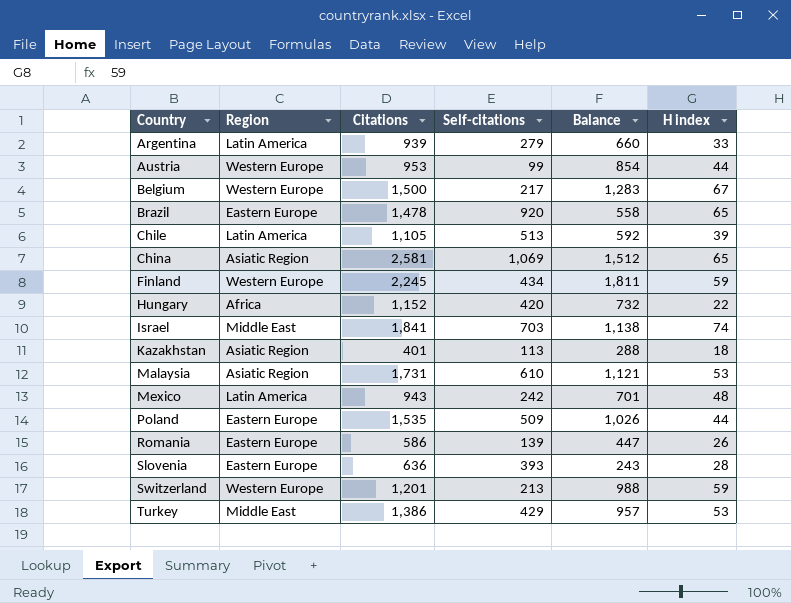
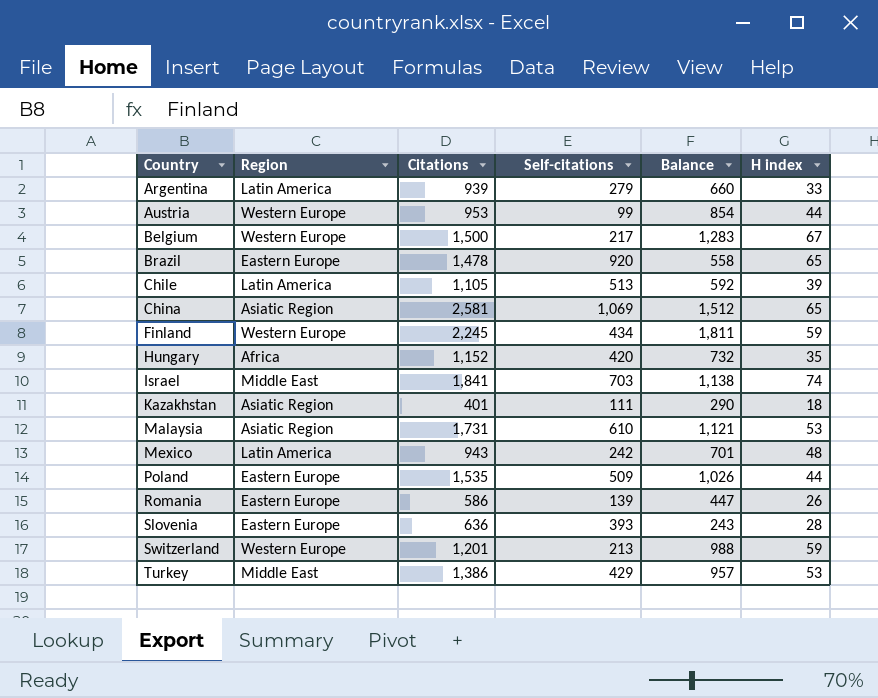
Hungary | H index: 22 -> 35
Kazakhstan | Self-citations: 113 -> 111
Kazakhstan | Balance: 288 -> 290

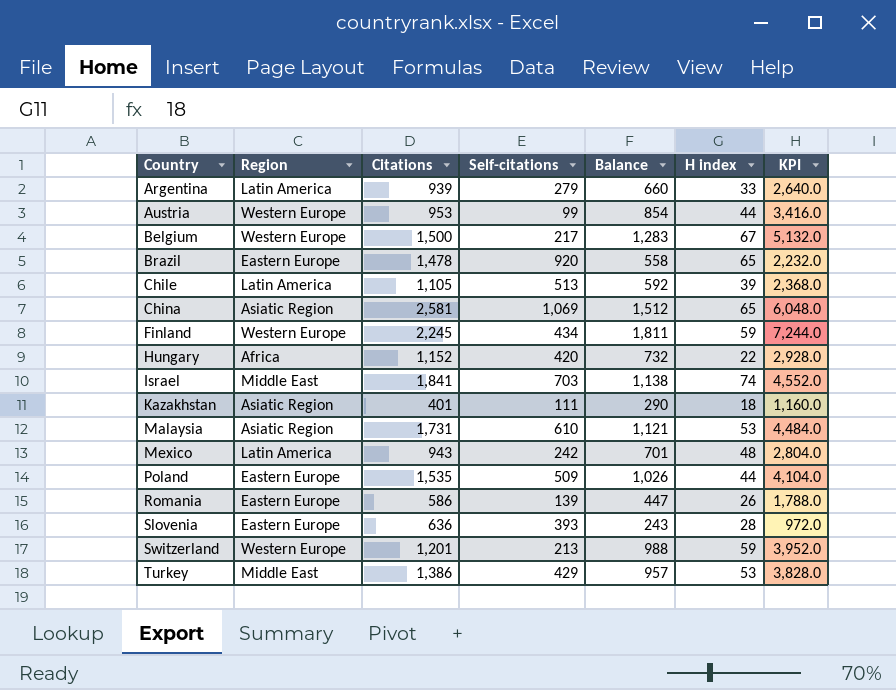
column KPI | formula: none -> [Balance] * 4
Hungary | H index: 35 -> 22

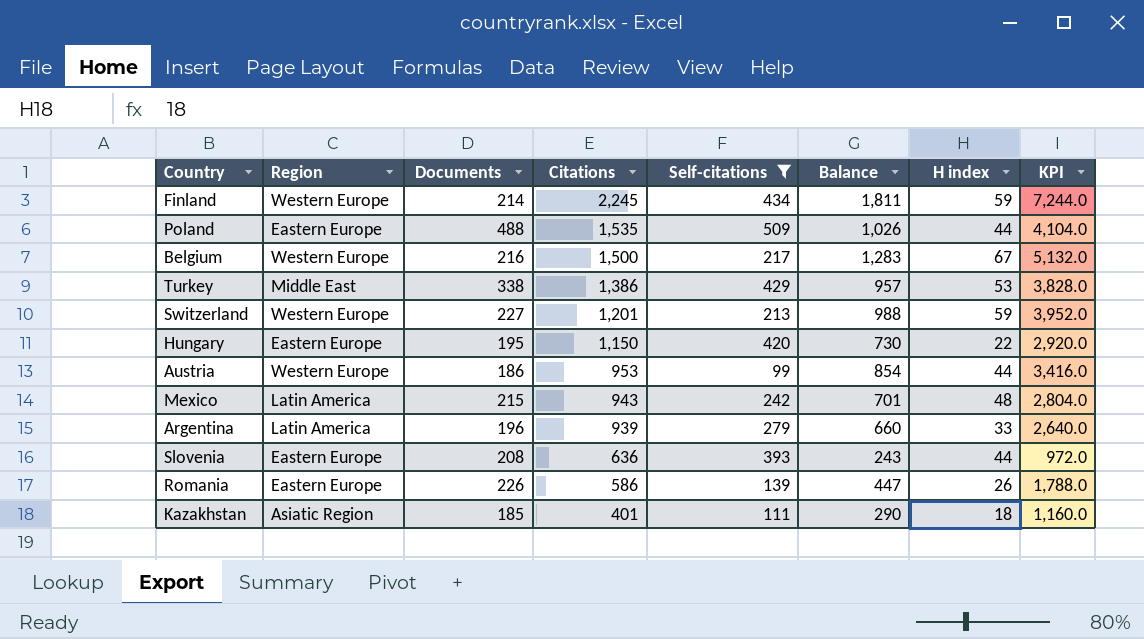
filter: none -> Self-citations <= 509
row order: Country ascending -> Citations descending
column Documents | position: none -> 3
Hungary | Region: Africa -> Eastern Europe
Hungary | Citations: 1,152 -> 1,150
Hungary | Balance: 732 -> 730
Hungary | KPI: 2,928.0 -> 2,920.0
Slovenia | H index: 28 -> 44

